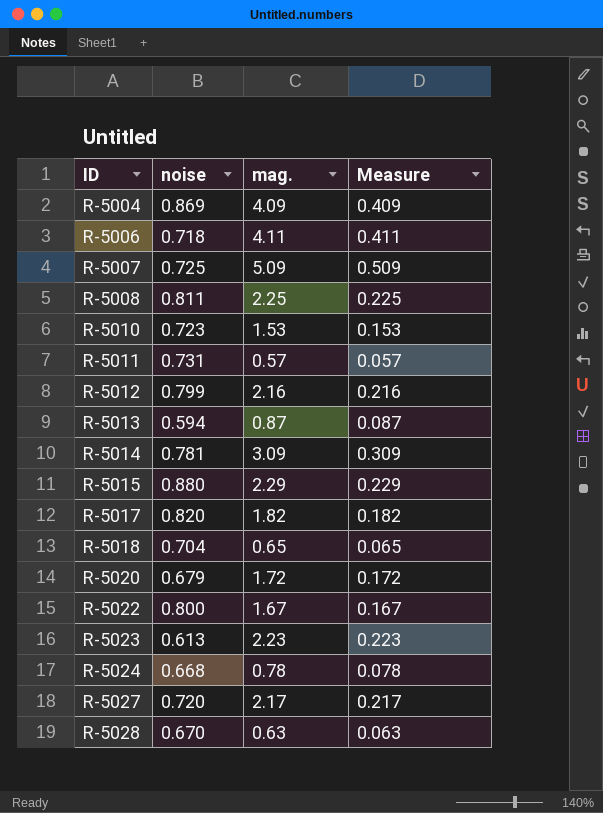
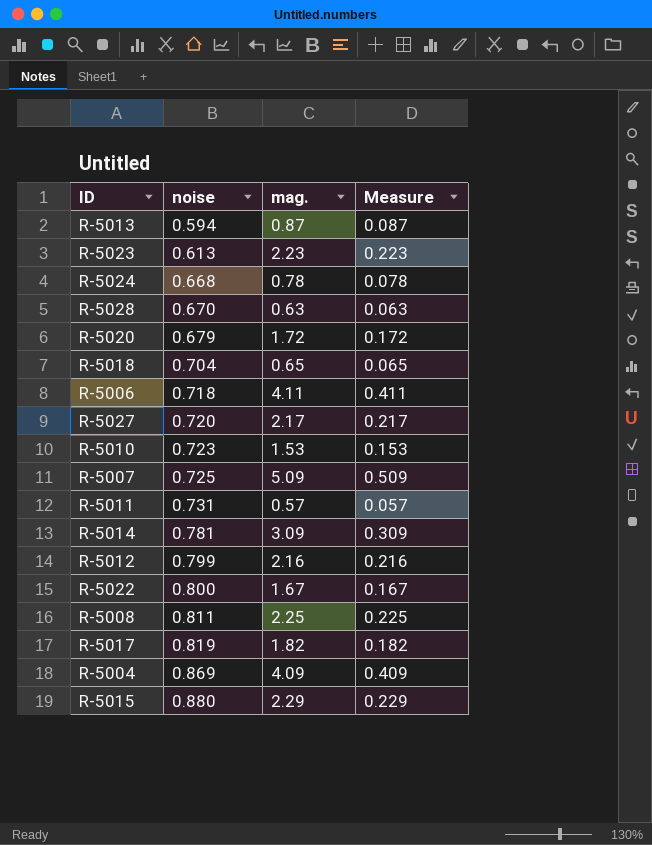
row order: ID ascending -> noise ascending
R-5017 | noise: 0.820 -> 0.819

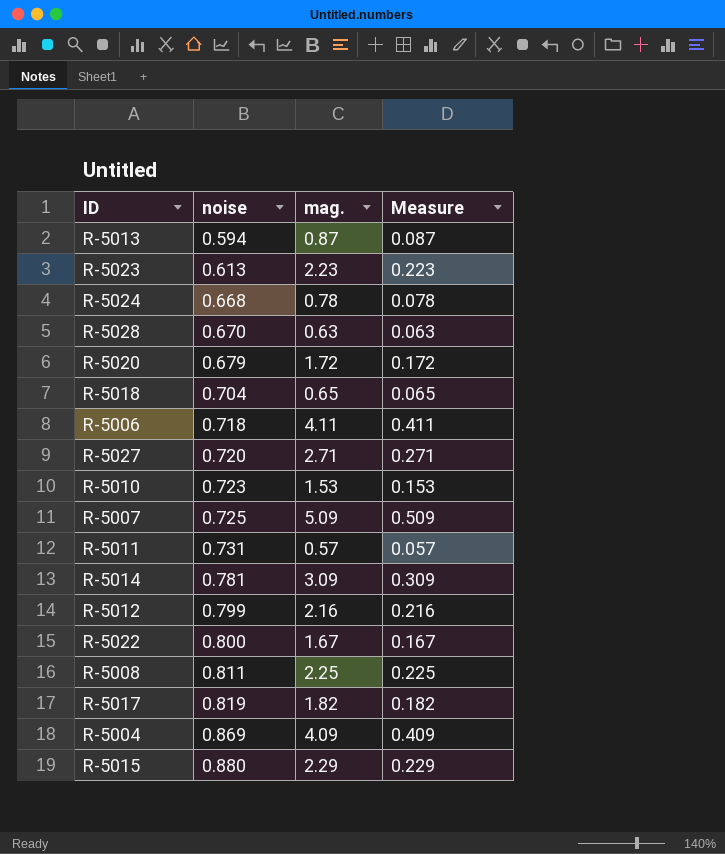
R-5027 | mag.: 2.17 -> 2.71
R-5027 | Measure: 0.217 -> 0.271

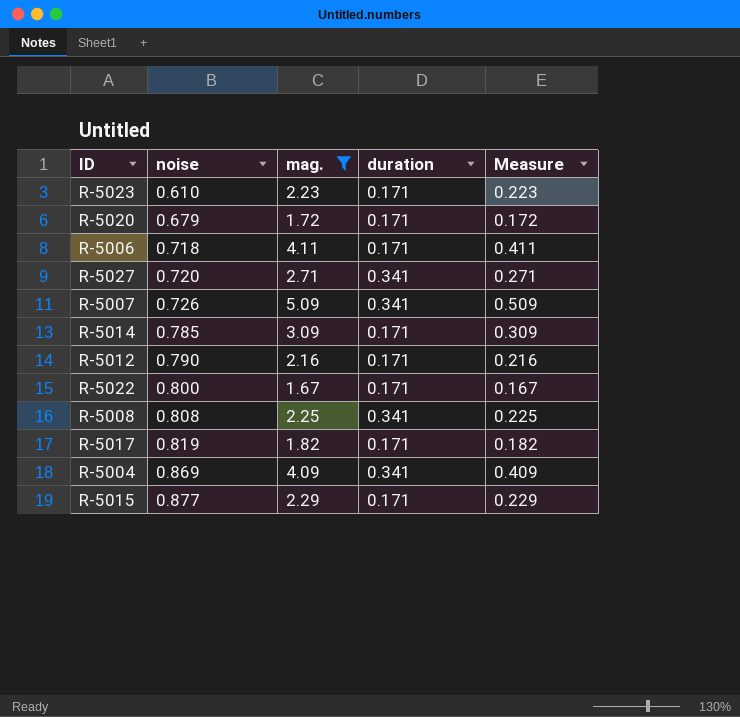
filter: none -> mag. >= 1.67
column duration | position: none -> 4
R-5023 | noise: 0.613 -> 0.610
R-5007 | noise: 0.725 -> 0.726
R-5014 | noise: 0.781 -> 0.785
R-5012 | noise: 0.799 -> 0.790
R-5008 | noise: 0.811 -> 0.808
R-5015 | noise: 0.880 -> 0.877

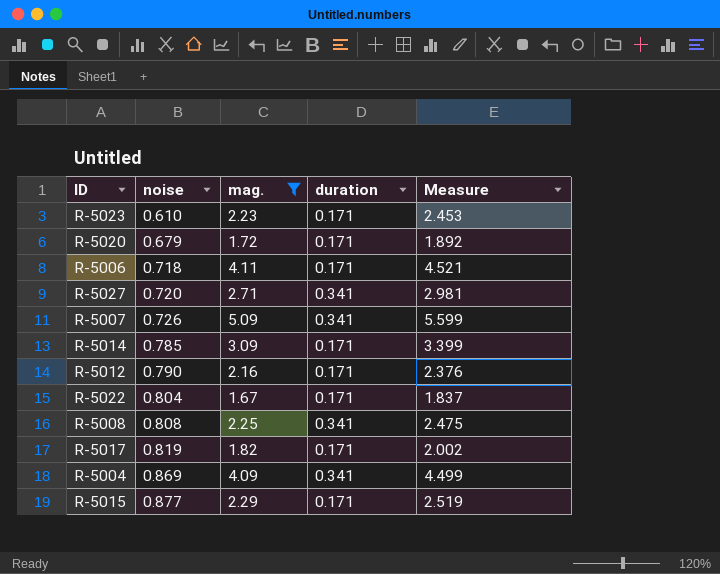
column Measure | formula: [mag.] * 0.1 -> [mag.] * 1.1
R-5022 | noise: 0.800 -> 0.804

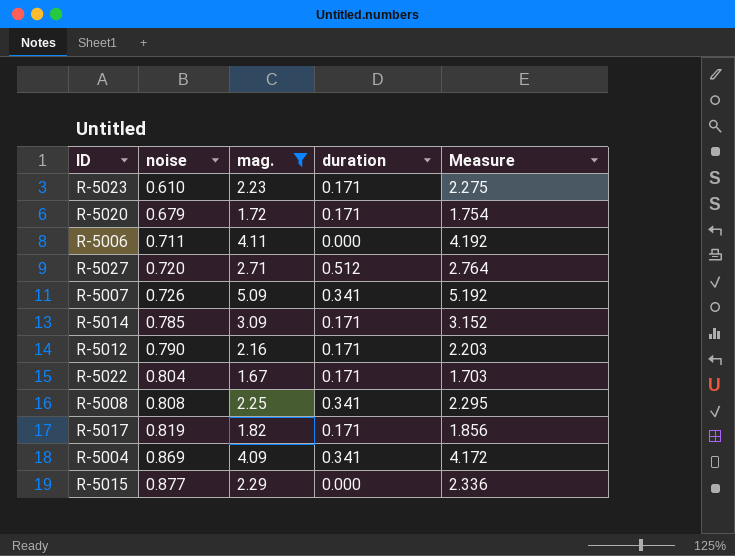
column Measure | formula: [mag.] * 1.1 -> [mag.] * 1.02
R-5006 | noise: 0.718 -> 0.711
R-5006 | duration: 0.171 -> 0.000
R-5027 | duration: 0.341 -> 0.512
R-5015 | duration: 0.171 -> 0.000

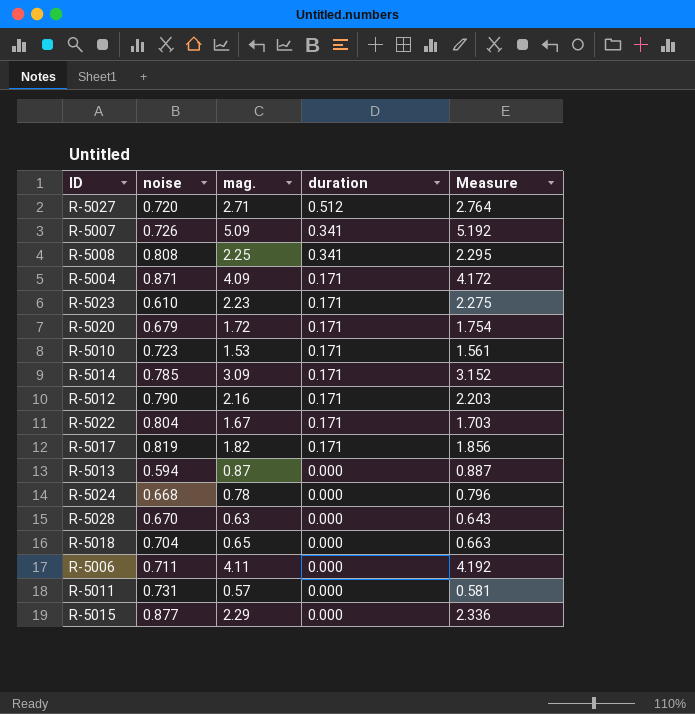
filter: mag. >= 1.67 -> none
row order: noise ascending -> duration descending
R-5004 | noise: 0.869 -> 0.871
R-5004 | duration: 0.341 -> 0.171

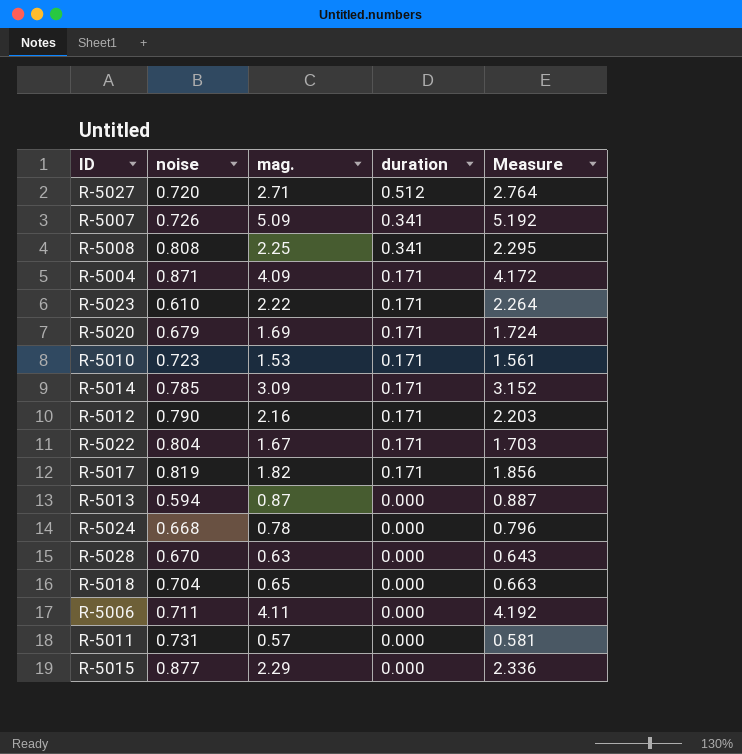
R-5023 | mag.: 2.23 -> 2.22
R-5023 | Measure: 2.275 -> 2.264
R-5020 | mag.: 1.72 -> 1.69
R-5020 | Measure: 1.754 -> 1.724

